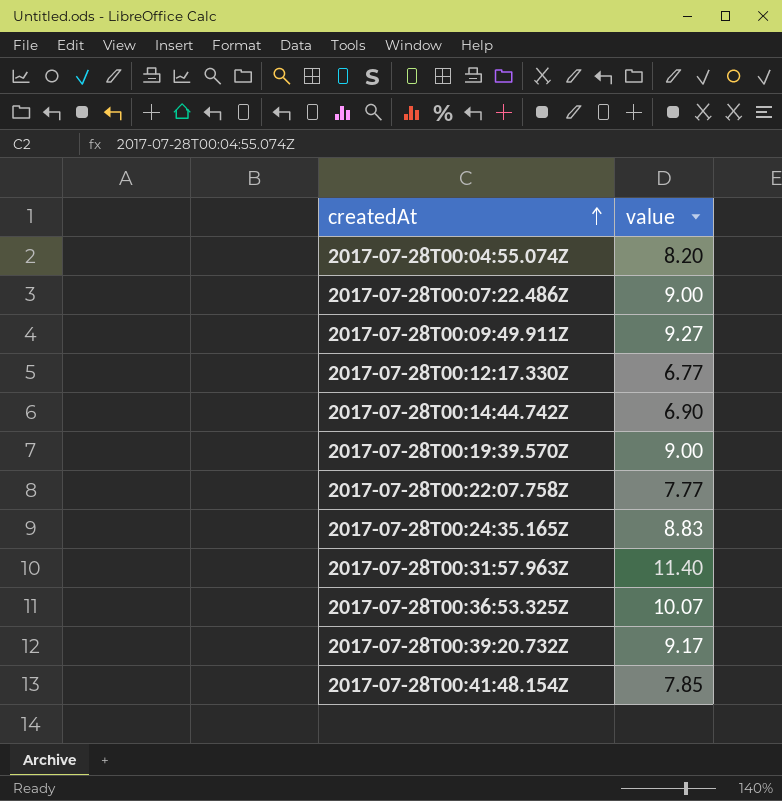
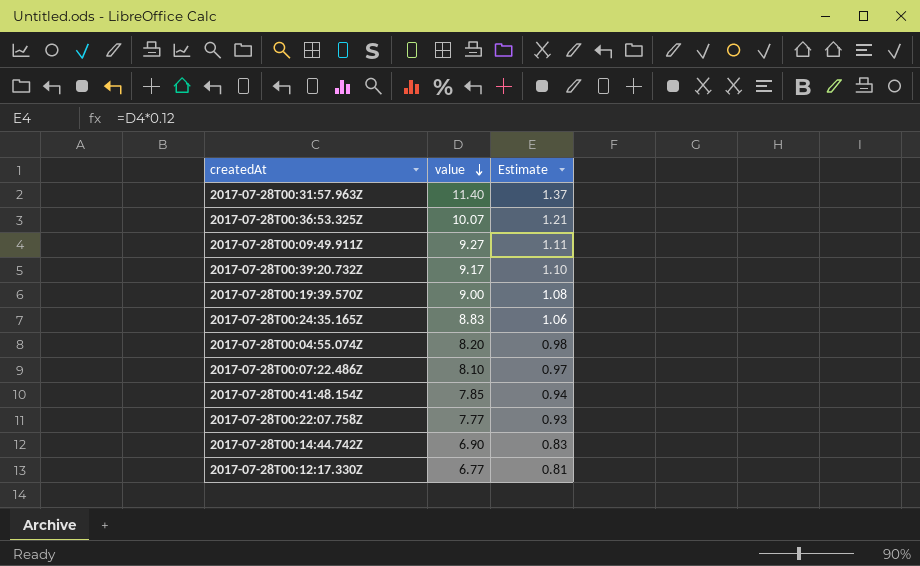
row order: createdAt ascending -> value descending
column Estimate | formula: none -> [value] * 0.12
2017-07-28T00:07:22.486Z | value: 9.00 -> 8.10

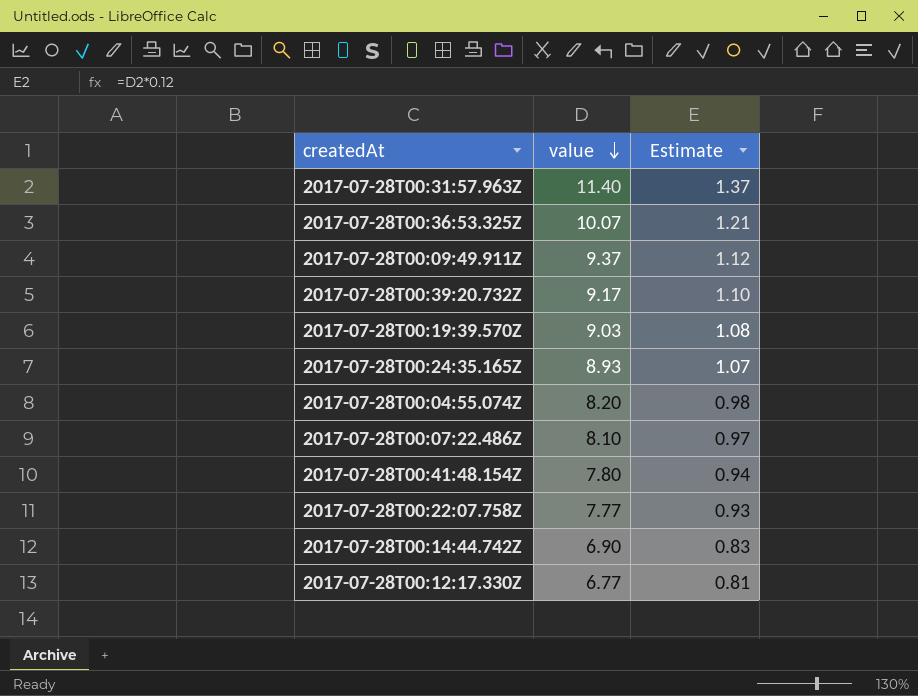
2017-07-28T00:09:49.911Z | value: 9.27 -> 9.37
2017-07-28T00:09:49.911Z | Estimate: 1.11 -> 1.12
2017-07-28T00:19:39.570Z | value: 9.00 -> 9.03
2017-07-28T00:24:35.165Z | value: 8.83 -> 8.93
2017-07-28T00:24:35.165Z | Estimate: 1.06 -> 1.07
2017-07-28T00:41:48.154Z | value: 7.85 -> 7.80

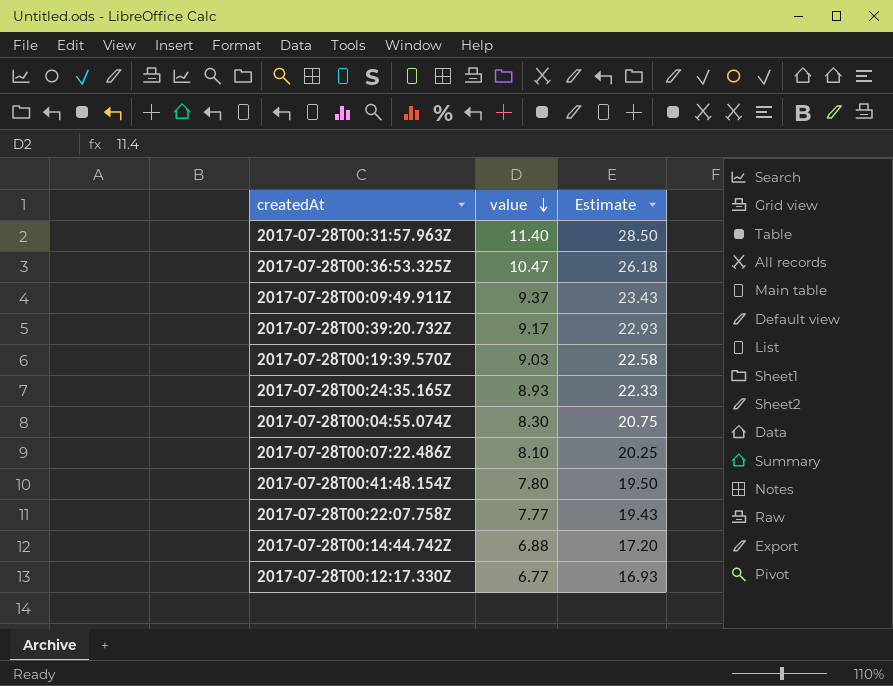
column Estimate | formula: [value] * 0.12 -> [value] * 2.5
2017-07-28T00:36:53.325Z | value: 10.07 -> 10.47
2017-07-28T00:04:55.074Z | value: 8.20 -> 8.30
2017-07-28T00:14:44.742Z | value: 6.90 -> 6.88

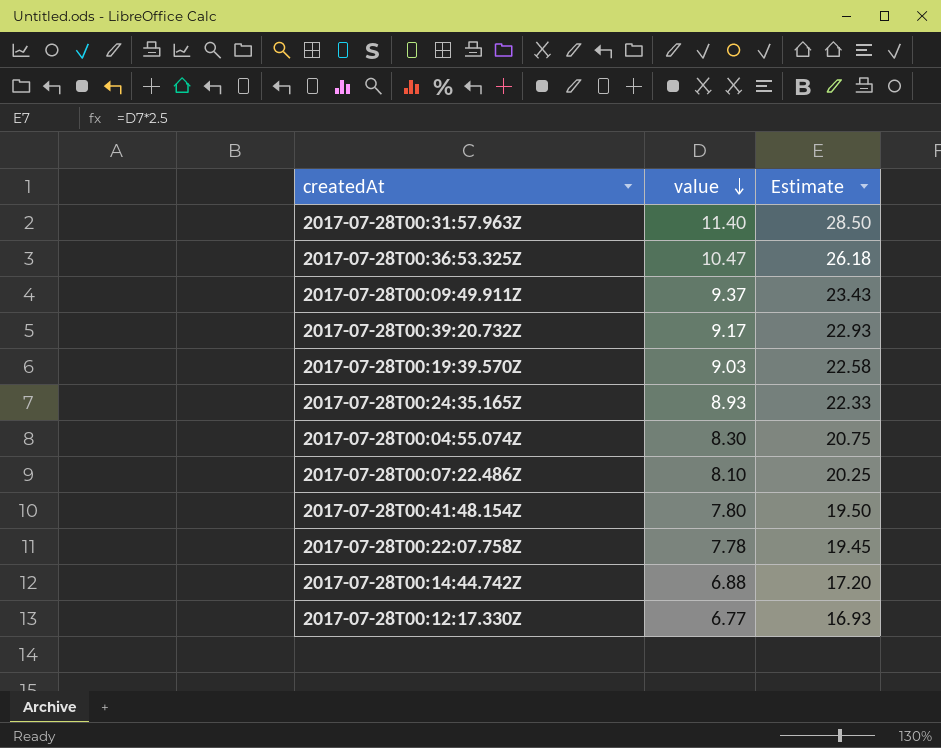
2017-07-28T00:22:07.758Z | value: 7.77 -> 7.78
2017-07-28T00:22:07.758Z | Estimate: 19.43 -> 19.45

